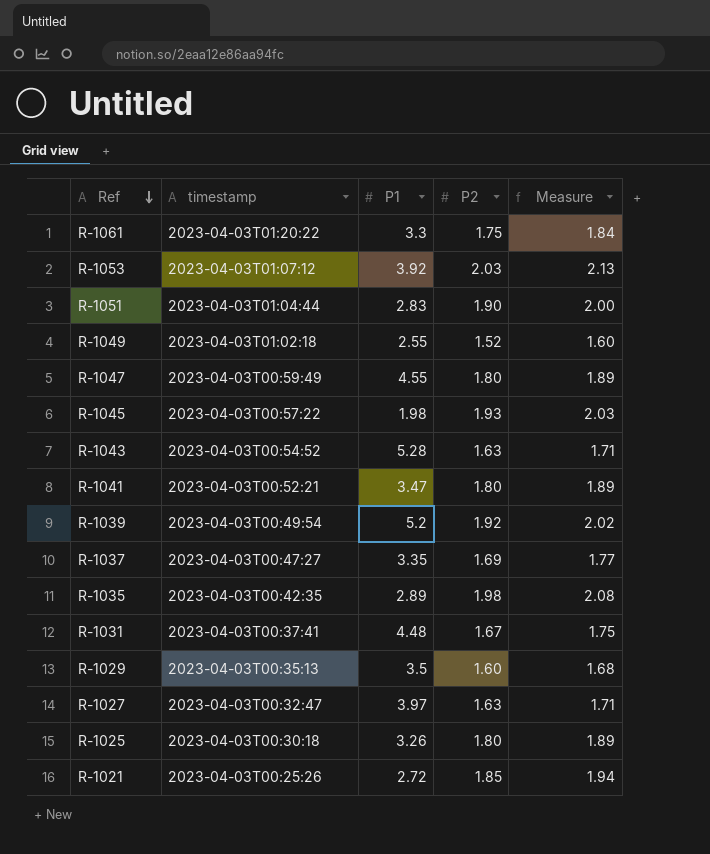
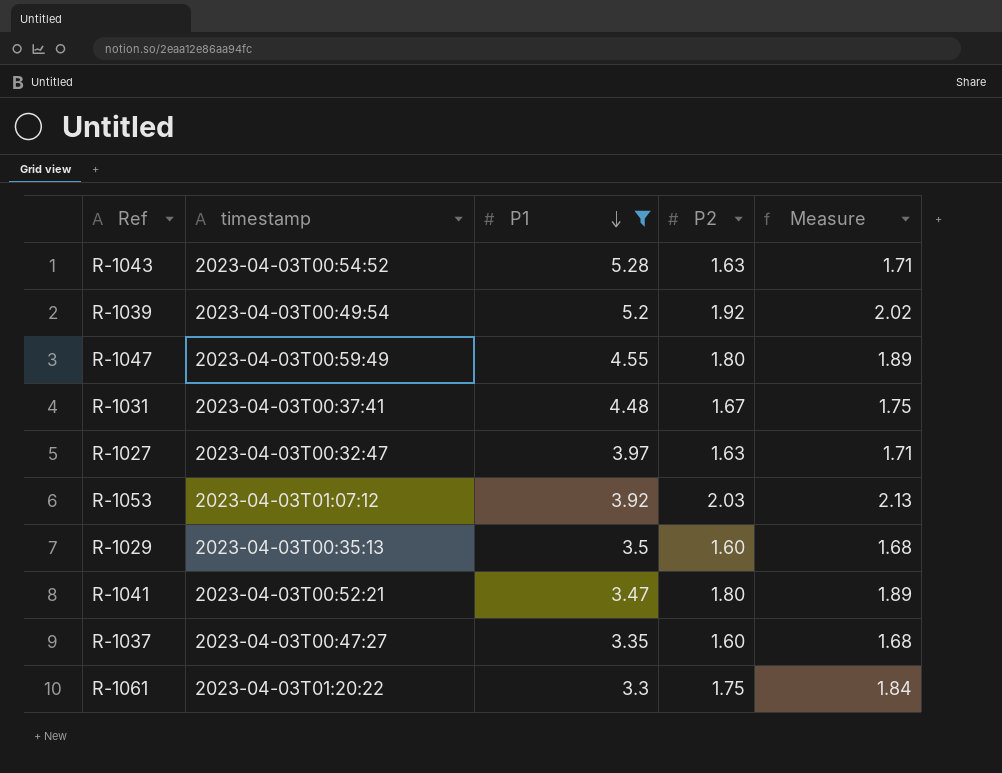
filter: none -> P1 >= 3.3
row order: Ref descending -> P1 descending
R-1037 | P2: 1.69 -> 1.60
R-1037 | Measure: 1.77 -> 1.68

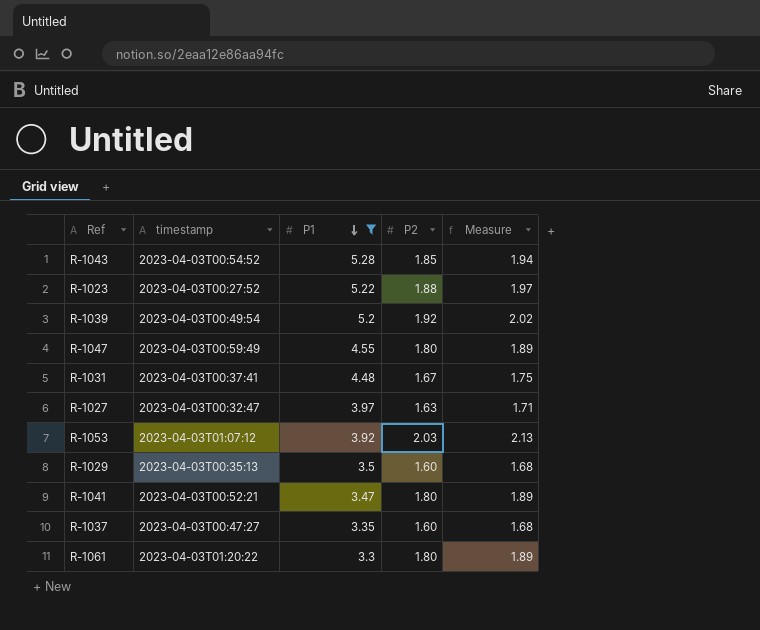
R-1043 | P2: 1.63 -> 1.85
R-1043 | Measure: 1.71 -> 1.94
row R-1023: none -> 2023-04-03T00:27:52 | 5.22 | 1.88 | 1.97
R-1061 | P2: 1.75 -> 1.80
R-1061 | Measure: 1.84 -> 1.89

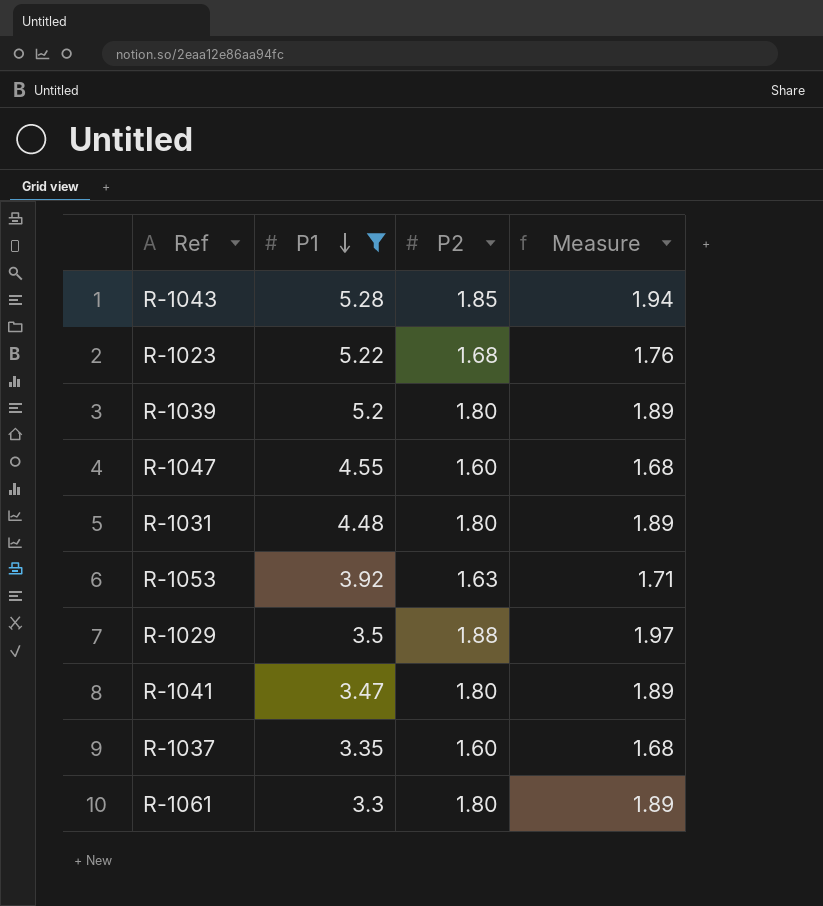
column timestamp | position: 2 -> none
row R-1027: 2023-04-03T00:32:47 | 3.97 | 1.63 | 1.71 -> none
R-1023 | P2: 1.88 -> 1.68
R-1023 | Measure: 1.97 -> 1.76
R-1039 | P2: 1.92 -> 1.80
R-1039 | Measure: 2.02 -> 1.89
R-1047 | P2: 1.80 -> 1.60
R-1047 | Measure: 1.89 -> 1.68
R-1031 | P2: 1.67 -> 1.80
R-1031 | Measure: 1.75 -> 1.89
R-1053 | P2: 2.03 -> 1.63
R-1053 | Measure: 2.13 -> 1.71
R-1029 | P2: 1.60 -> 1.88
R-1029 | Measure: 1.68 -> 1.97

